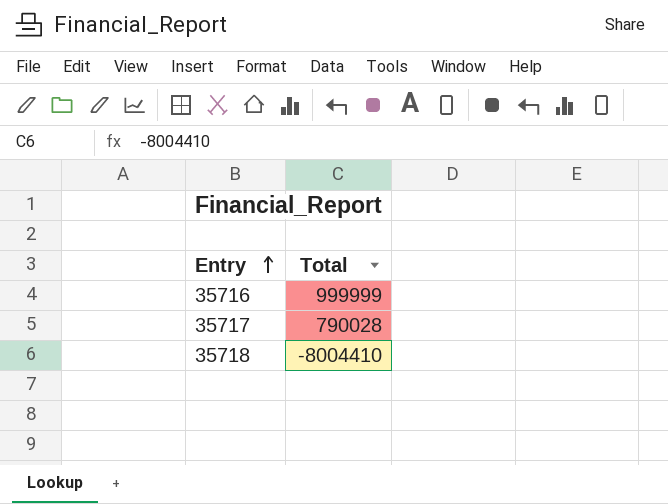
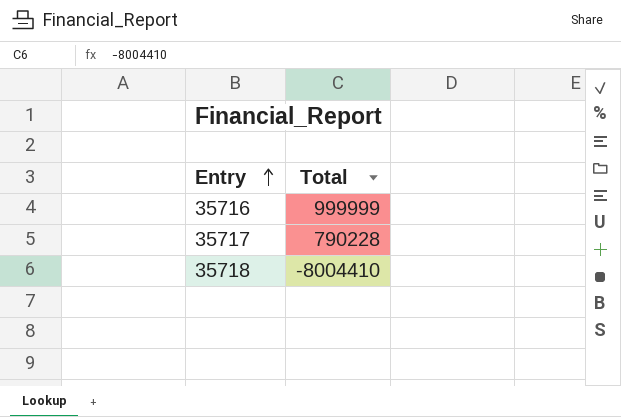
35717 | Total: 790028 -> 790228

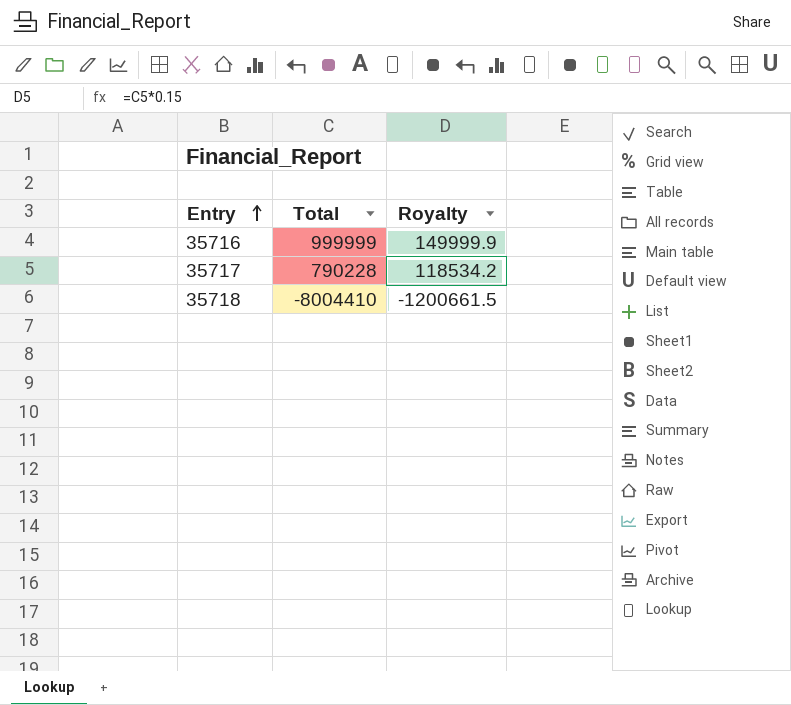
column Royalty | formula: none -> [Total] * 0.15

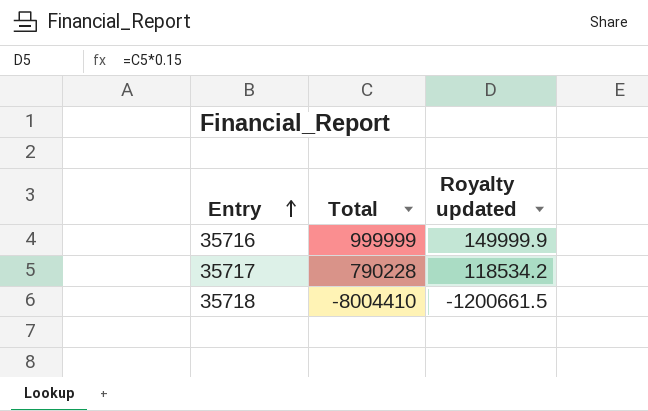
column name: Royalty -> Royalty updated

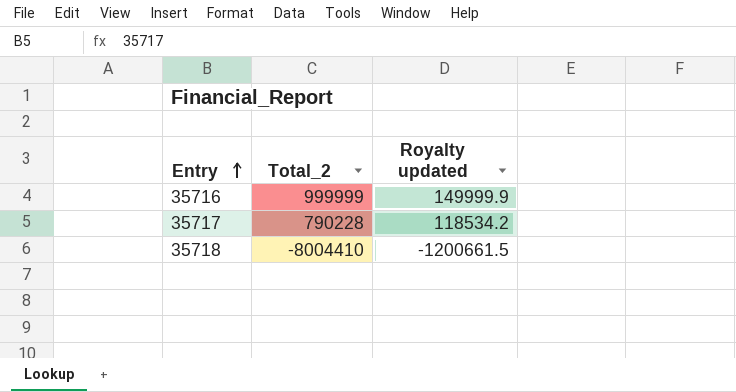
column name: Total -> Total_2

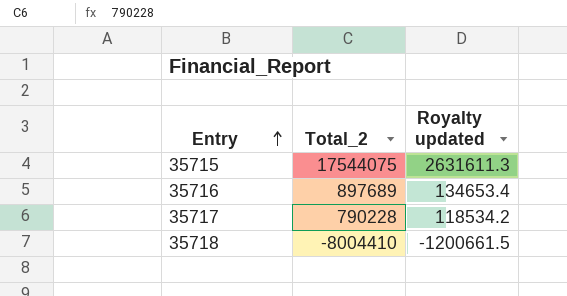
row 35715: none -> 17544075 | 2631611.3
35716 | Total_2: 999999 -> 897689
35716 | Royalty updated: 149999.9 -> 134653.4

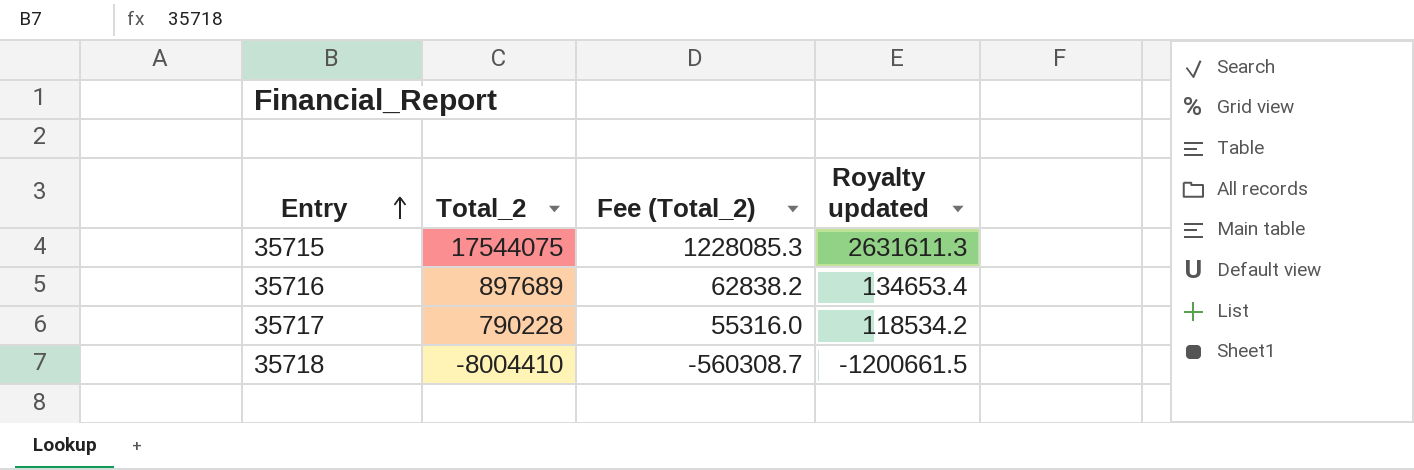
column Fee (Total_2) | formula: none -> [Total_2] * 0.07

